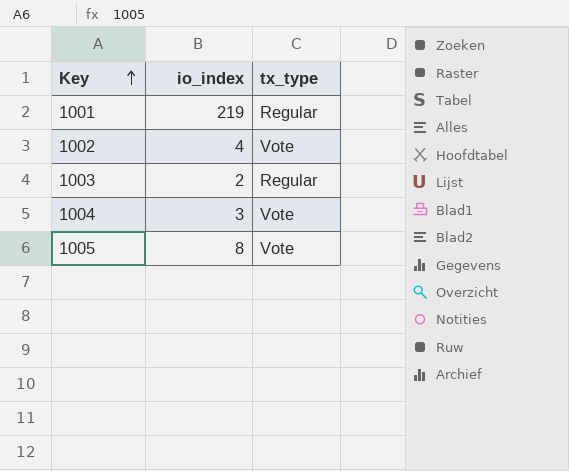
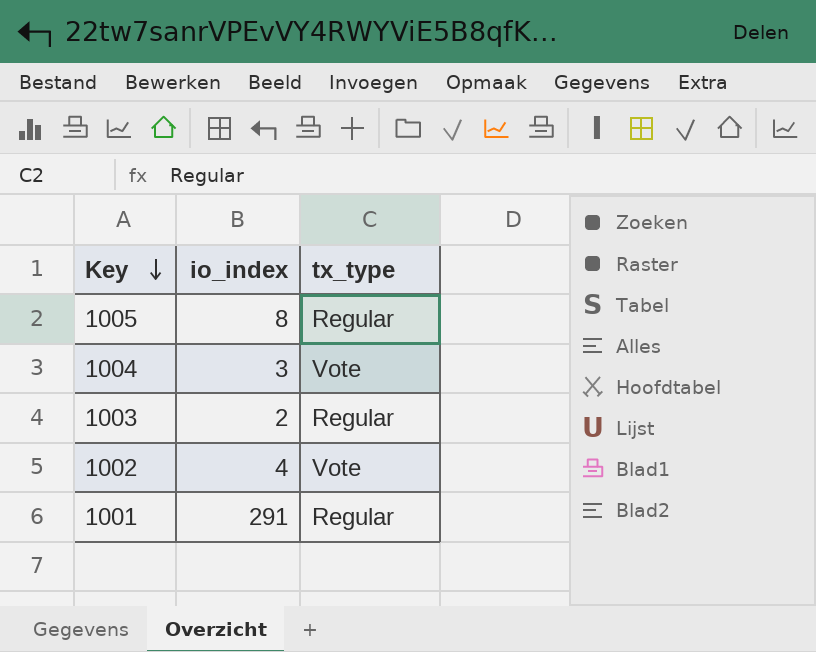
row order: Key ascending -> Key descending
1005 | tx_type: Vote -> Regular
1001 | io_index: 219 -> 291

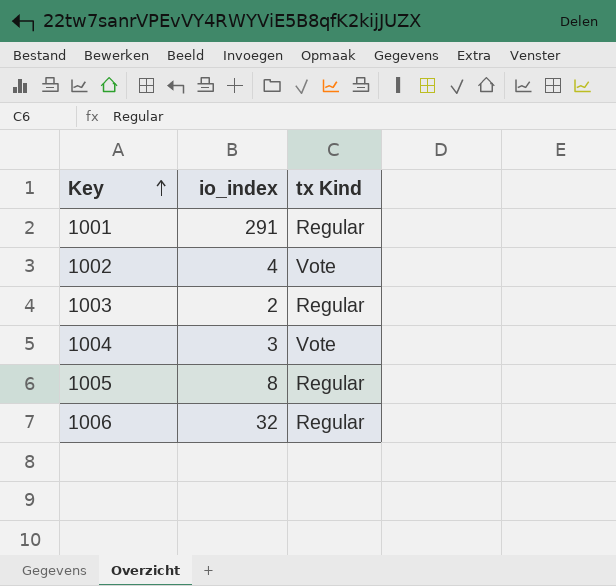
row order: Key descending -> Key ascending
column name: tx_type -> tx Kind
row 1006: none -> 32 | Regular

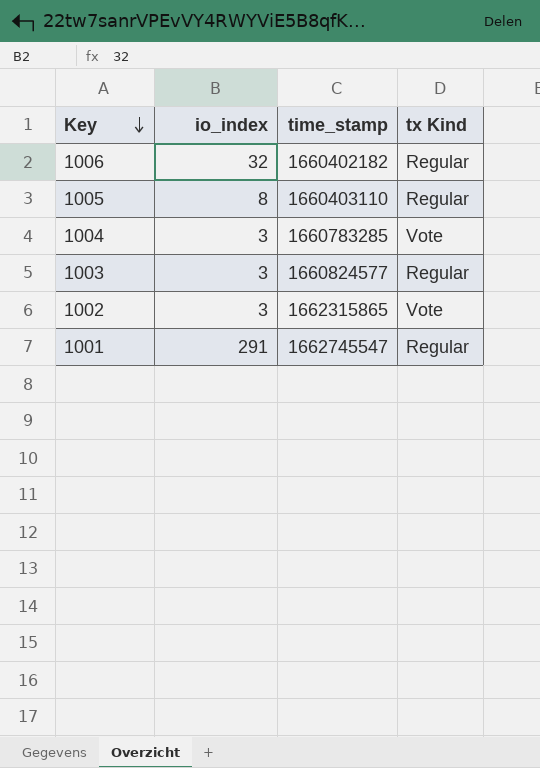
row order: Key ascending -> Key descending
column time_stamp | position: none -> 3
1003 | io_index: 2 -> 3
1002 | io_index: 4 -> 3

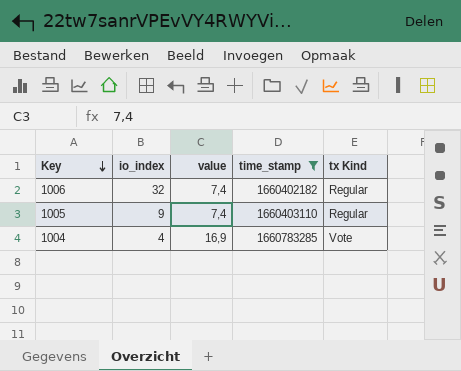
filter: none -> time_stamp <= 1660783285
column value | position: none -> 3
1005 | io_index: 8 -> 9
1004 | io_index: 3 -> 4

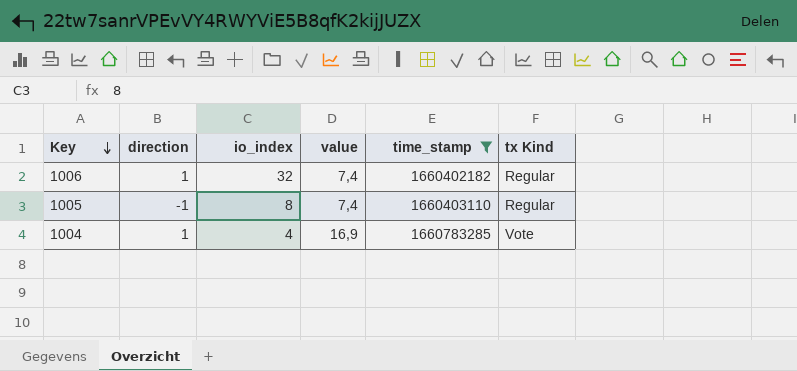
column direction | position: none -> 2
1005 | io_index: 9 -> 8

